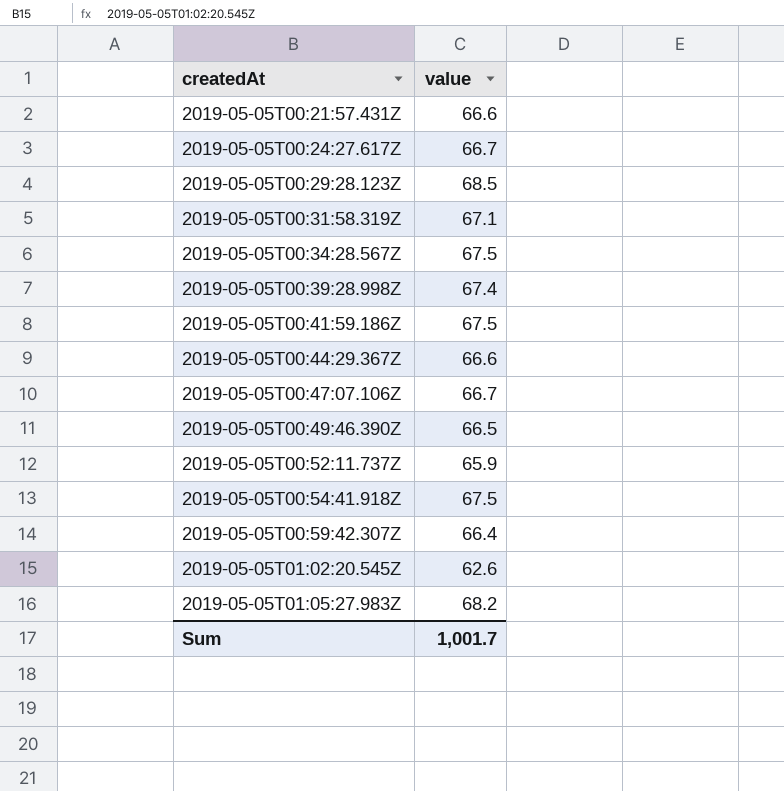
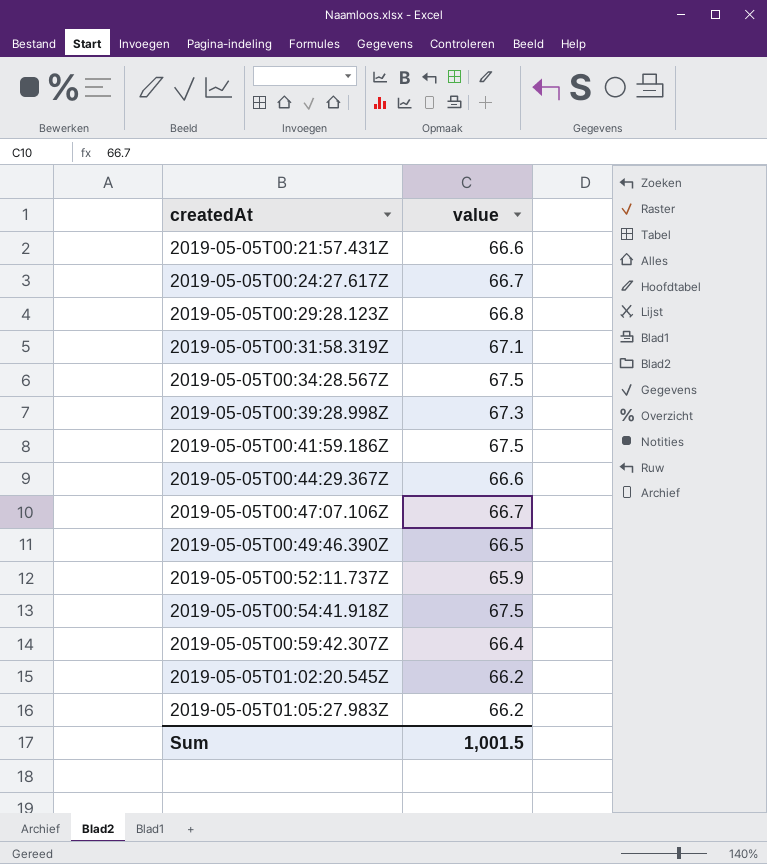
2019-05-05T00:29:28.123Z | value: 68.5 -> 66.8
2019-05-05T00:39:28.998Z | value: 67.4 -> 67.3
2019-05-05T01:02:20.545Z | value: 62.6 -> 66.2
2019-05-05T01:05:27.983Z | value: 68.2 -> 66.2
Sum | value: 1,001.7 -> 1,001.5

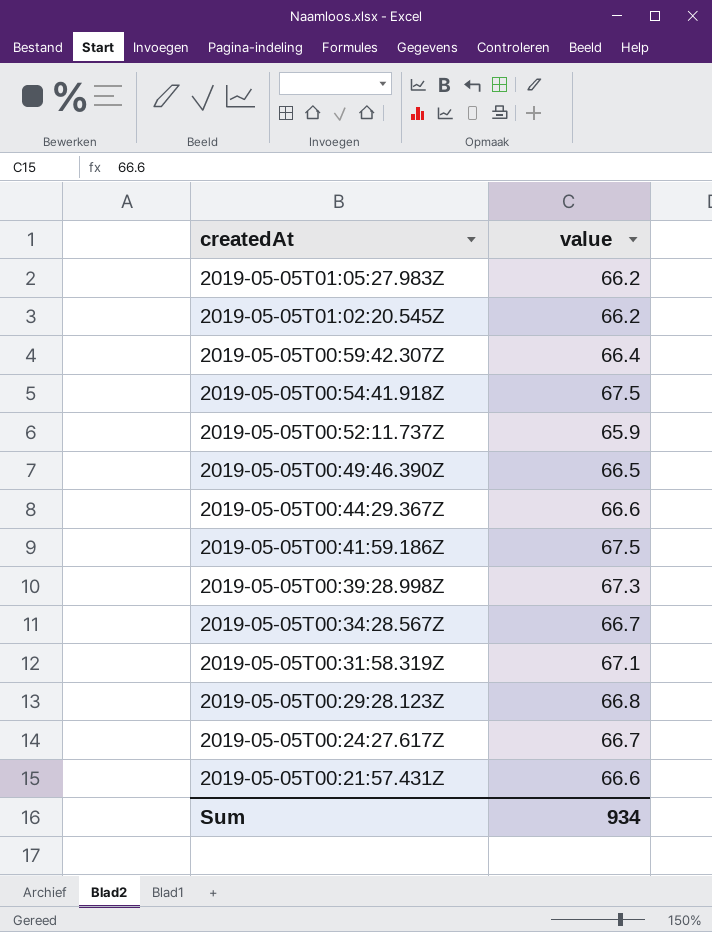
row order: createdAt ascending -> createdAt descending
row 2019-05-05T00:47:07.106Z: 66.7 -> none
2019-05-05T00:34:28.567Z | value: 67.5 -> 66.7
Sum | value: 1,001.5 -> 934

